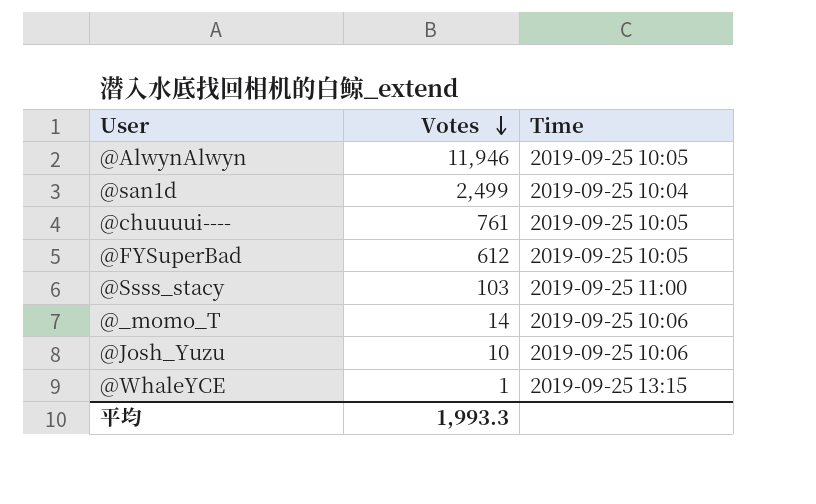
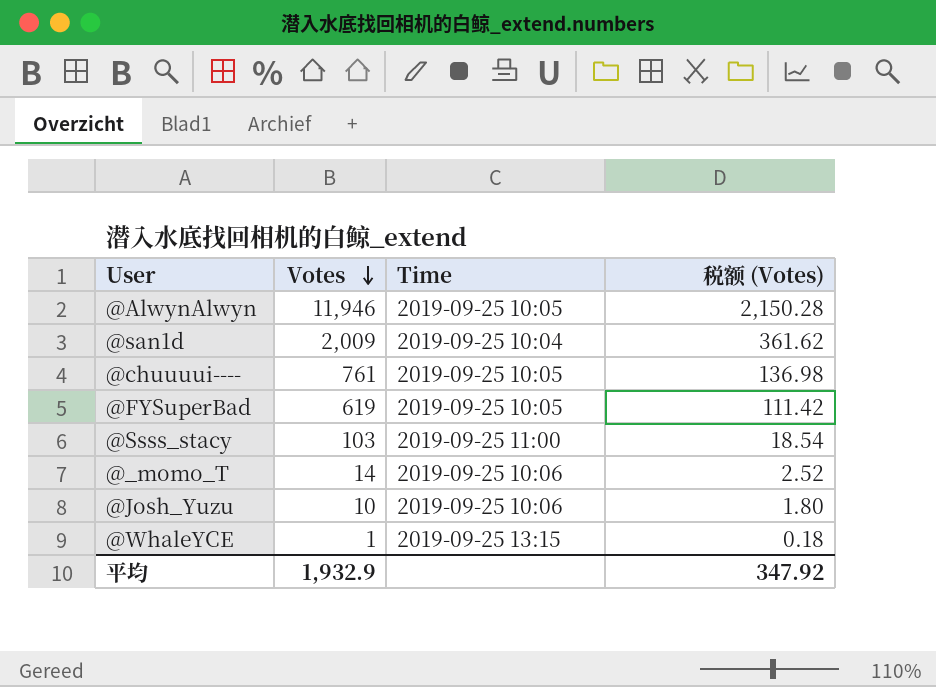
column 税额 (Votes) | formula: none -> [Votes] * 0.18
@san1d | Votes: 2,499 -> 2,009
@FYSuperBad | Votes: 612 -> 619
平均 | Votes: 1,993.3 -> 1,932.9

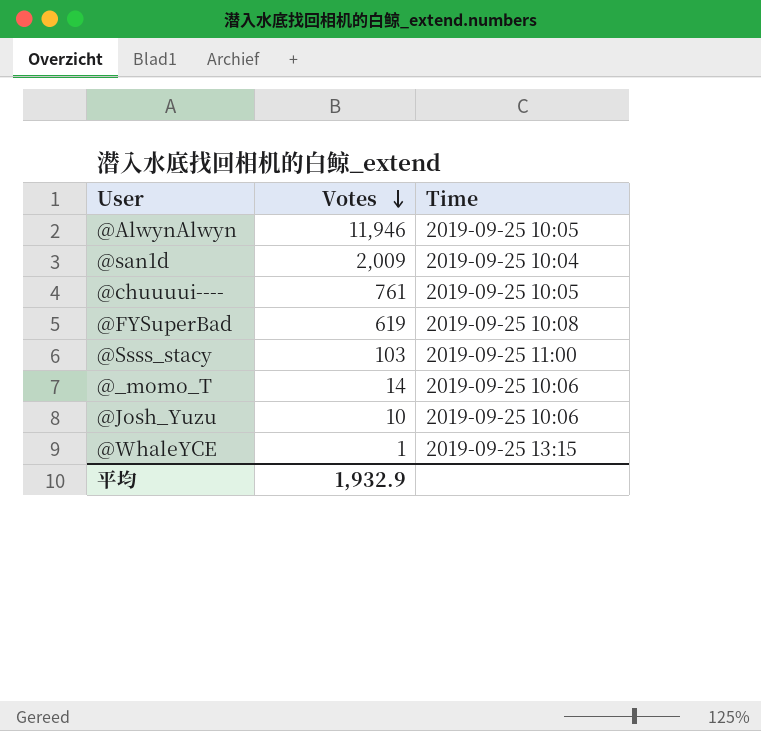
column 税额 (Votes) | formula: [Votes] * 0.18 -> none
@FYSuperBad | Time: 2019-09-25 10:05 -> 2019-09-25 10:08

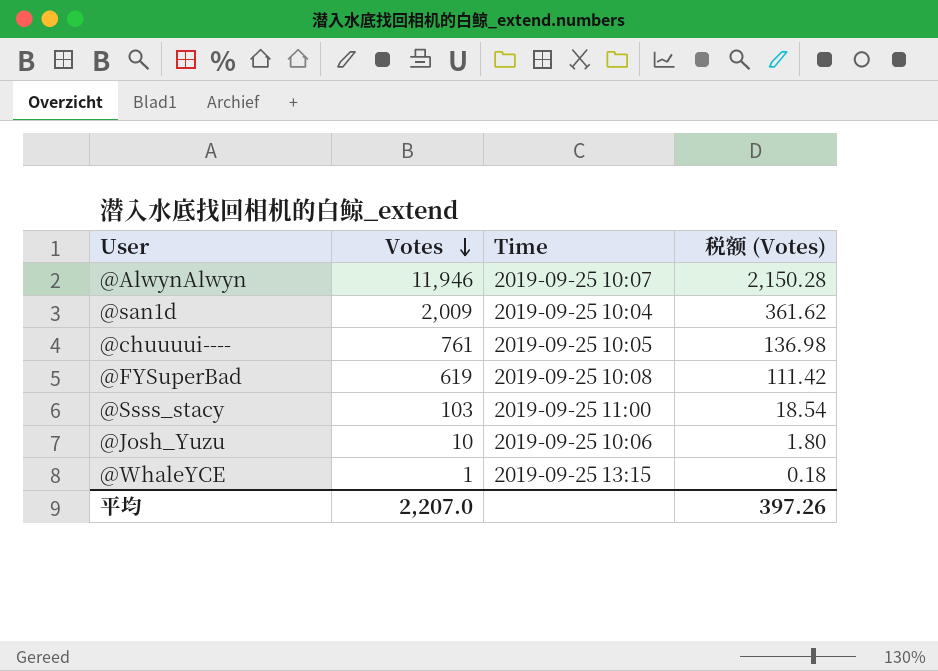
column 税额 (Votes) | formula: none -> [Votes] * 0.18
row @_momo_T: 14 | 2019-09-25 10:06 -> none
@AlwynAlwyn | Time: 2019-09-25 10:05 -> 2019-09-25 10:07
平均 | Votes: 1,932.9 -> 2,207.0

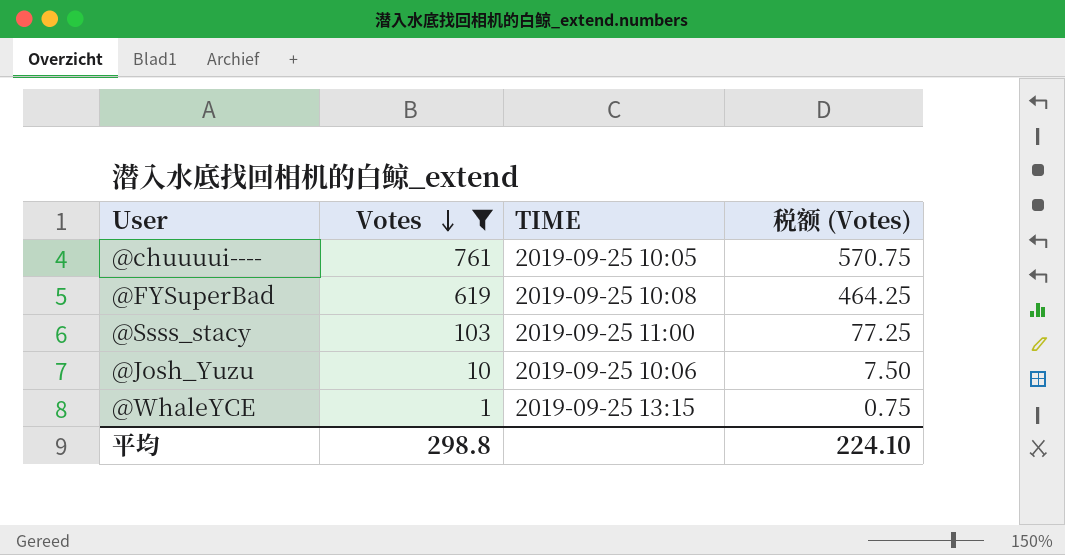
filter: none -> Votes <= 761
column name: Time -> TIME
column 税额 (Votes) | formula: [Votes] * 0.18 -> [Votes] * 0.75
平均 | Votes: 2,207.0 -> 298.8
平均 | 税额 (Votes): 397.26 -> 224.10

